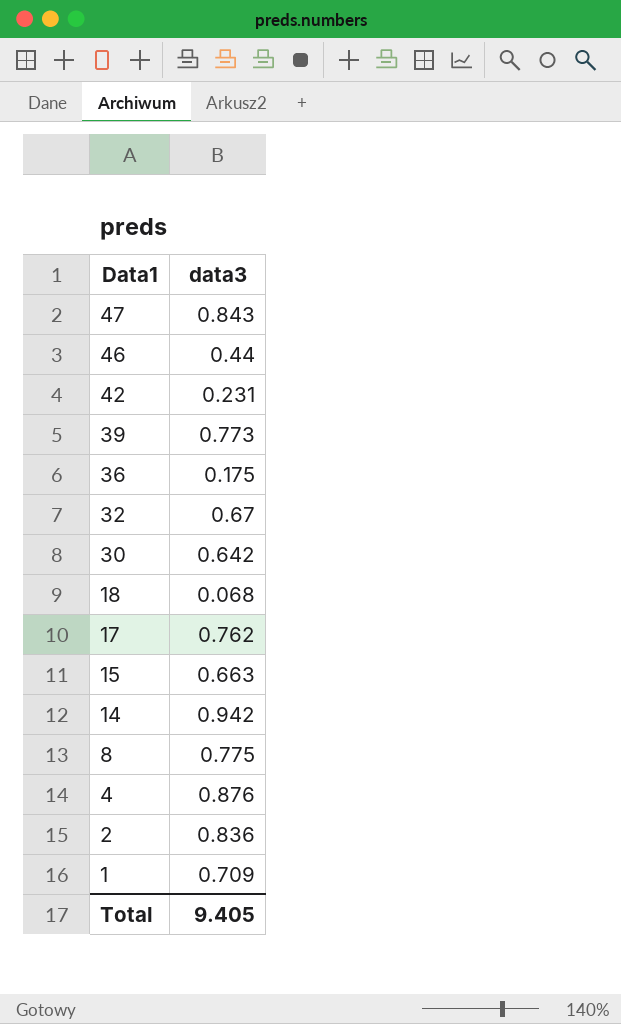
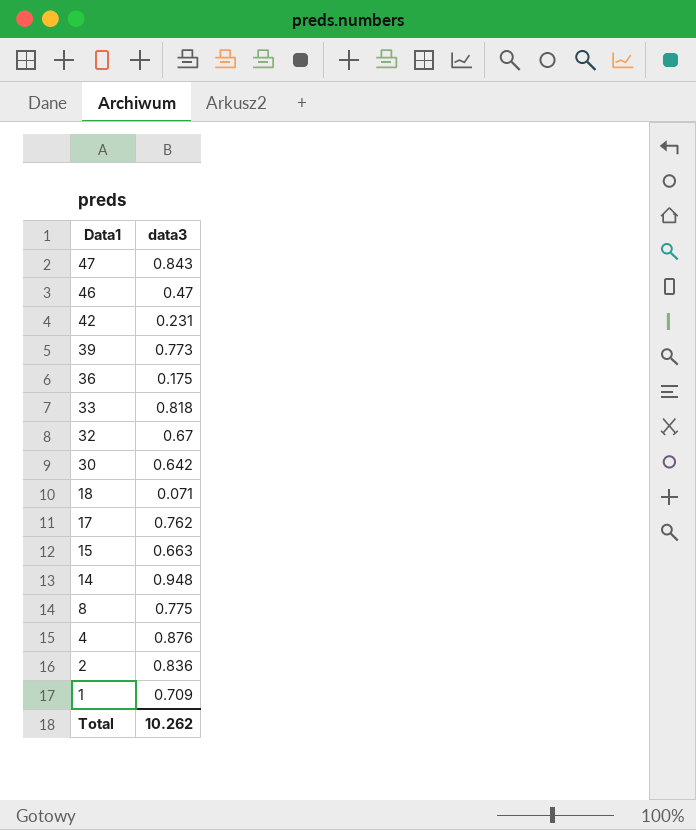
46 | data3: 0.44 -> 0.47
row 33: none -> 0.818
18 | data3: 0.068 -> 0.071
14 | data3: 0.942 -> 0.948
Total | data3: 9.405 -> 10.262

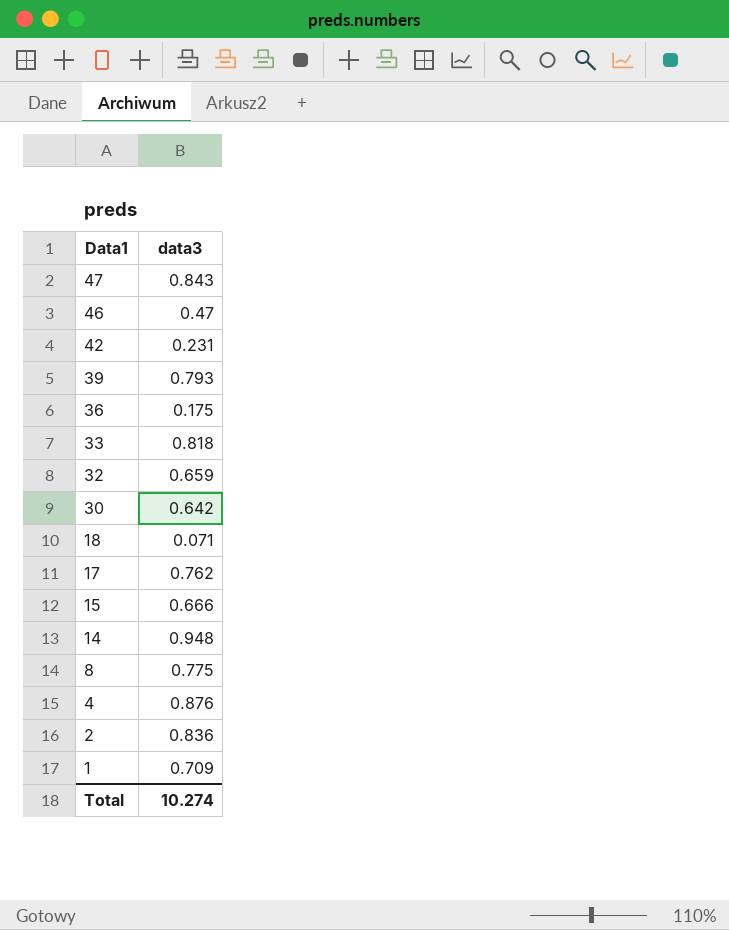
39 | data3: 0.773 -> 0.793
32 | data3: 0.67 -> 0.659
15 | data3: 0.663 -> 0.666
Total | data3: 10.262 -> 10.274

